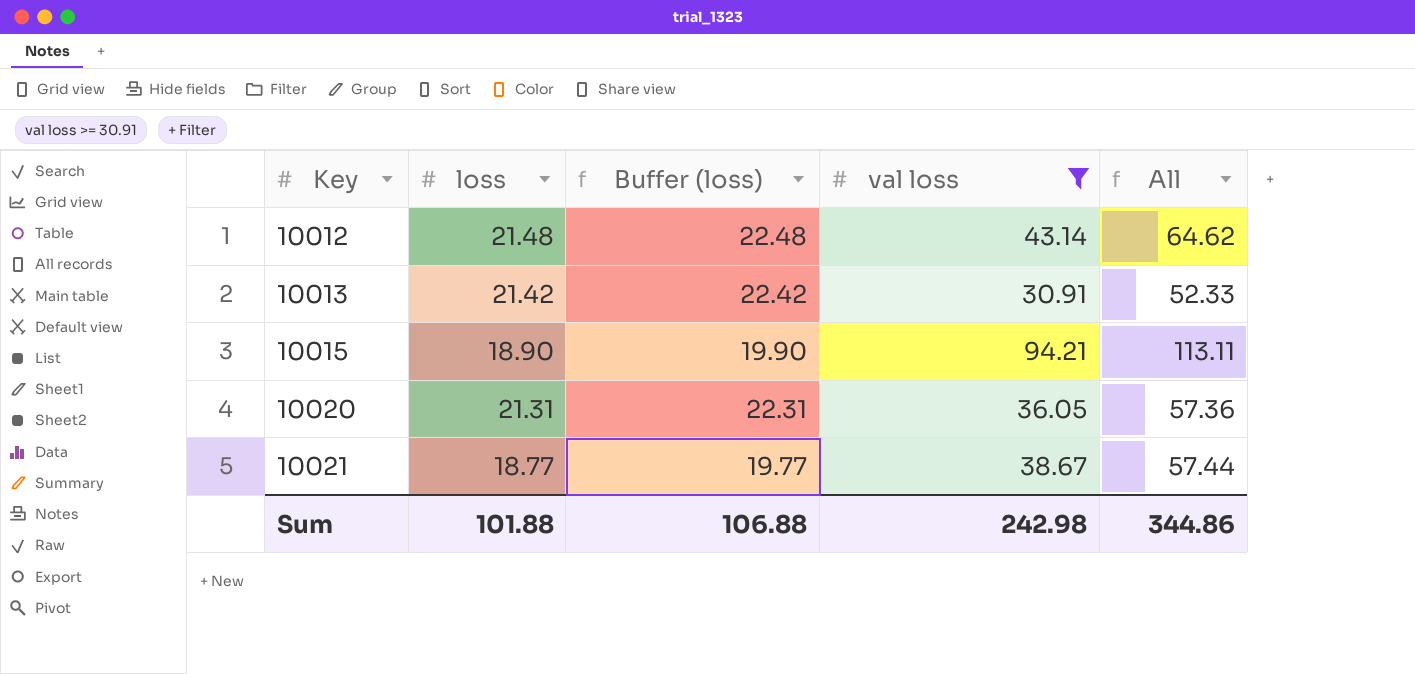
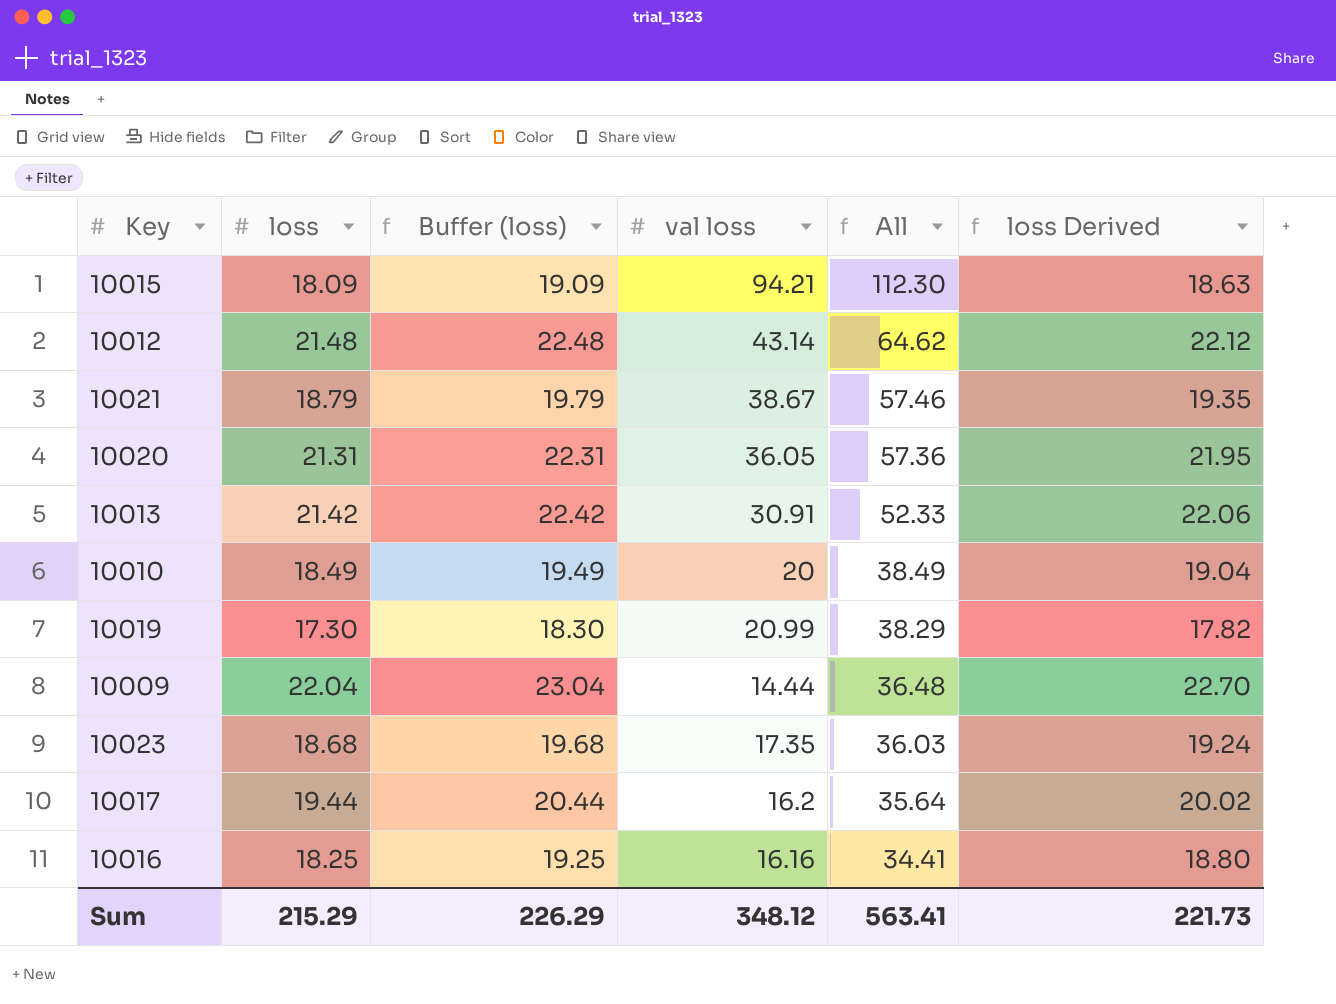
filter: val loss >= 30.91 -> none
row order: Key ascending -> All descending
column loss Derived | formula: none -> [loss] * 1.03
10015 | loss: 18.90 -> 18.09
10015 | Buffer (loss): 19.90 -> 19.09
10015 | All: 113.11 -> 112.30
10021 | loss: 18.77 -> 18.79
10021 | Buffer (loss): 19.77 -> 19.79
10021 | All: 57.44 -> 57.46
Sum | loss: 101.88 -> 215.29
Sum | Buffer (loss): 106.88 -> 226.29
Sum | val loss: 242.98 -> 348.12
Sum | All: 344.86 -> 563.41

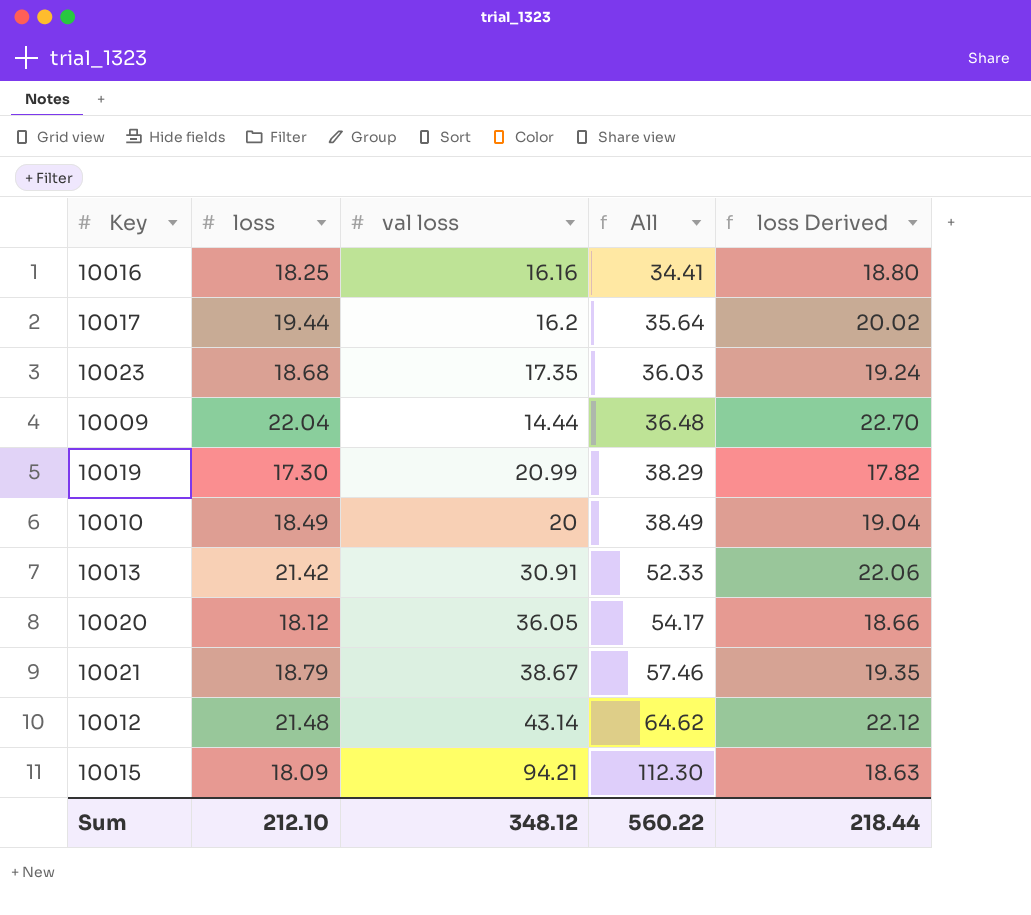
row order: All descending -> All ascending
column Buffer (loss) | formula: [loss] + 1 -> none
10020 | loss: 21.31 -> 18.12
10020 | All: 57.36 -> 54.17
10020 | loss Derived: 21.95 -> 18.66
Sum | loss: 215.29 -> 212.10
Sum | All: 563.41 -> 560.22
Sum | loss Derived: 221.73 -> 218.44

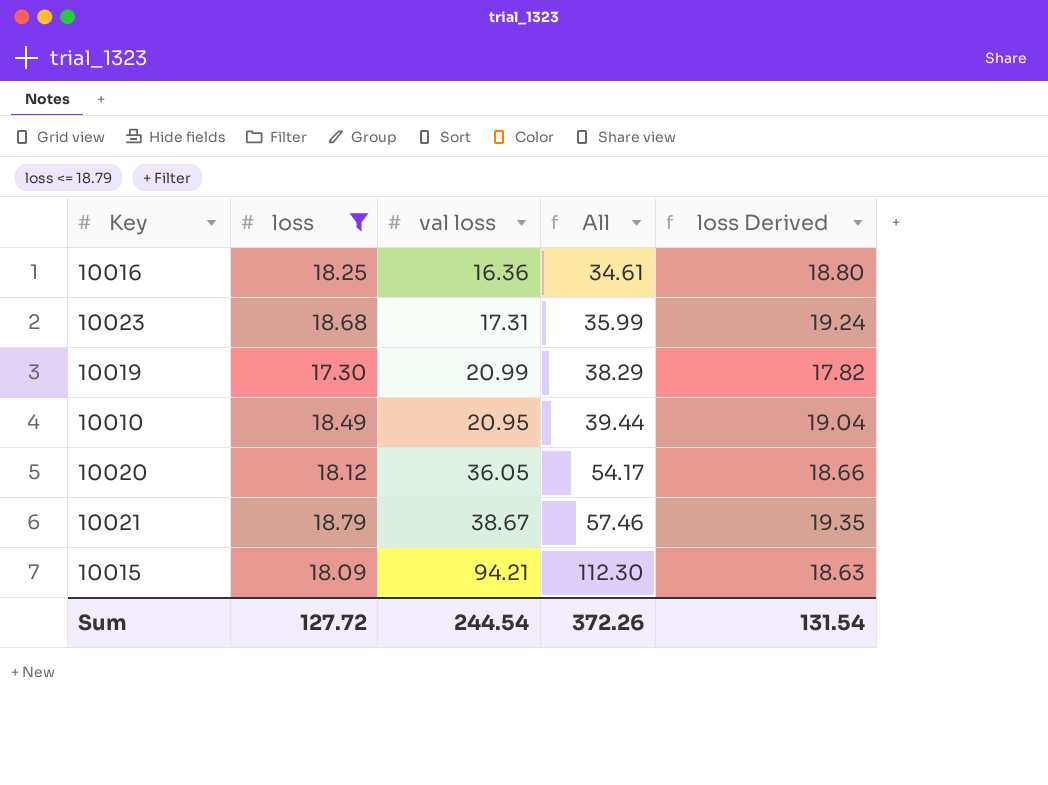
filter: none -> loss <= 18.79
10016 | val loss: 16.16 -> 16.36
10016 | All: 34.41 -> 34.61
10023 | val loss: 17.35 -> 17.31
10023 | All: 36.03 -> 35.99
10010 | val loss: 20 -> 20.95
10010 | All: 38.49 -> 39.44
Sum | loss: 212.10 -> 127.72
Sum | val loss: 348.12 -> 244.54
Sum | All: 560.22 -> 372.26
Sum | loss Derived: 218.44 -> 131.54

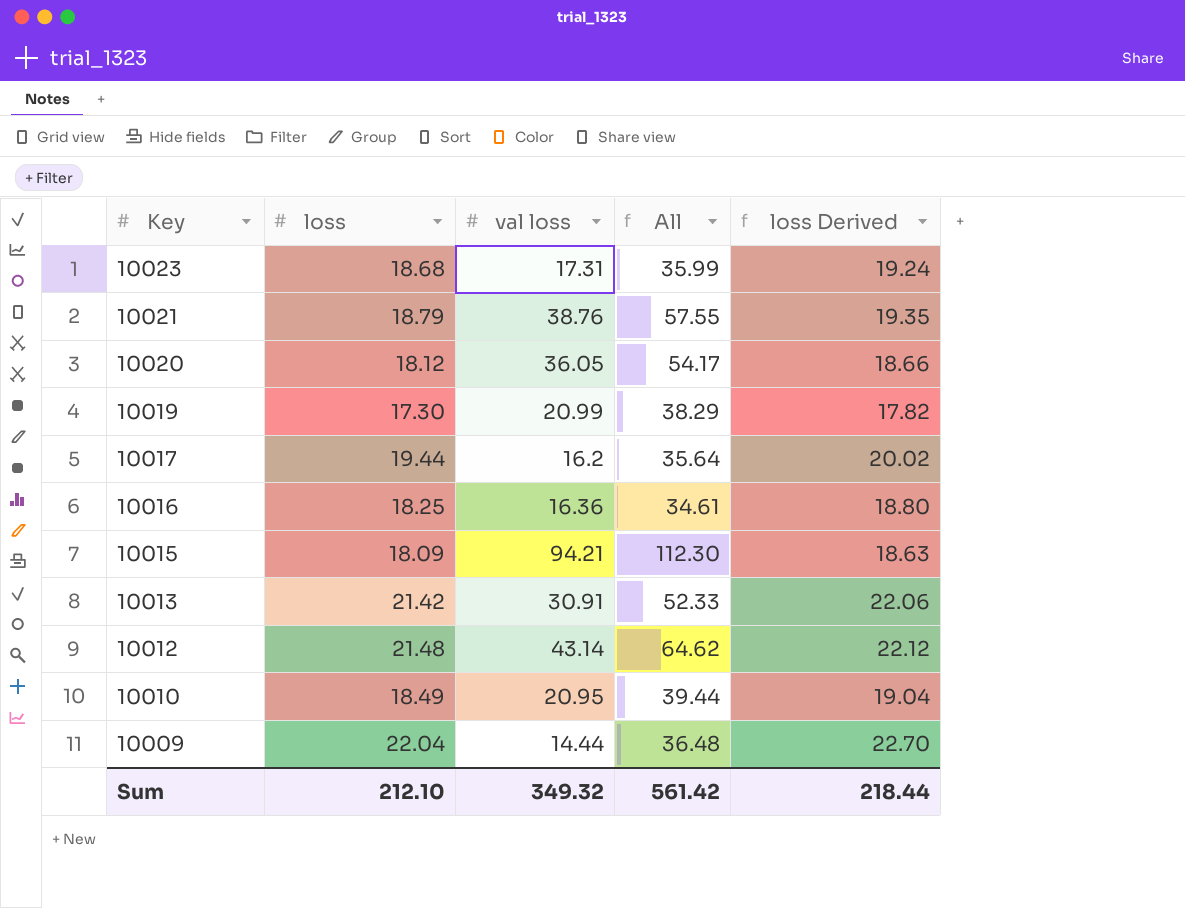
filter: loss <= 18.79 -> none
row order: All ascending -> Key descending
10021 | val loss: 38.67 -> 38.76
10021 | All: 57.46 -> 57.55
Sum | loss: 127.72 -> 212.10
Sum | val loss: 244.54 -> 349.32
Sum | All: 372.26 -> 561.42
Sum | loss Derived: 131.54 -> 218.44

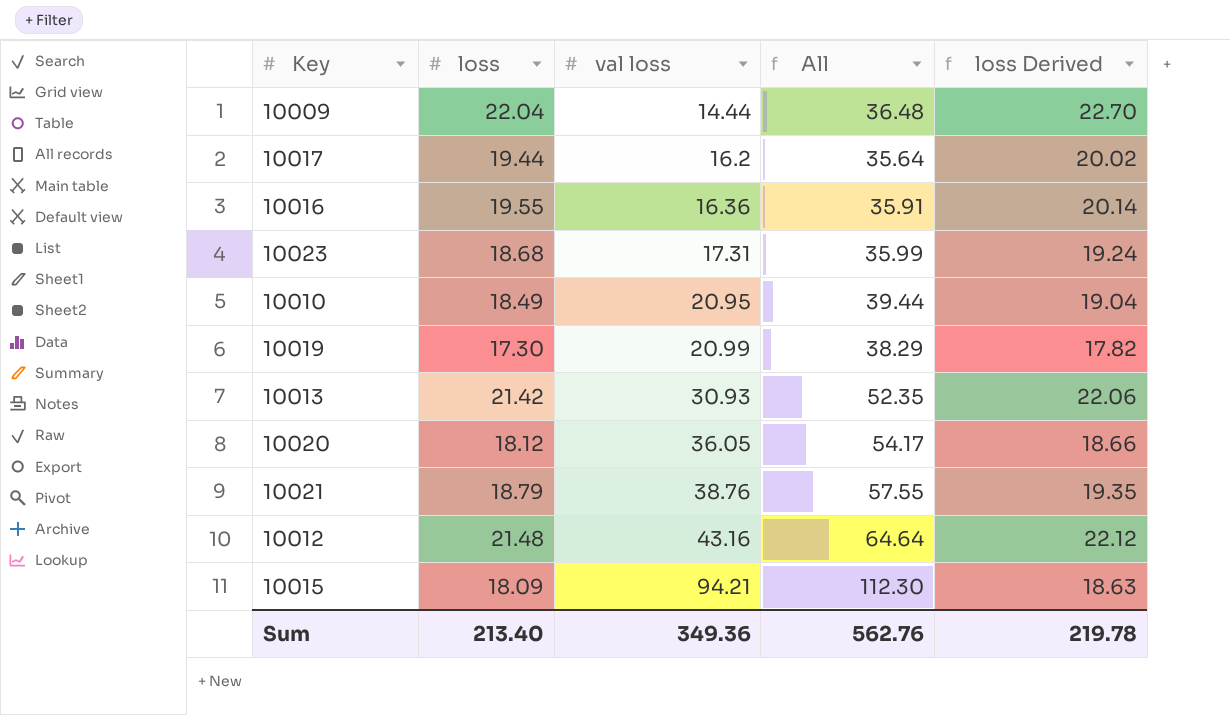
row order: Key descending -> val loss ascending
10016 | loss: 18.25 -> 19.55
10016 | All: 34.61 -> 35.91
10016 | loss Derived: 18.80 -> 20.14
10013 | val loss: 30.91 -> 30.93
10013 | All: 52.33 -> 52.35
10012 | val loss: 43.14 -> 43.16
10012 | All: 64.62 -> 64.64
Sum | loss: 212.10 -> 213.40
Sum | val loss: 349.32 -> 349.36
Sum | All: 561.42 -> 562.76
Sum | loss Derived: 218.44 -> 219.78

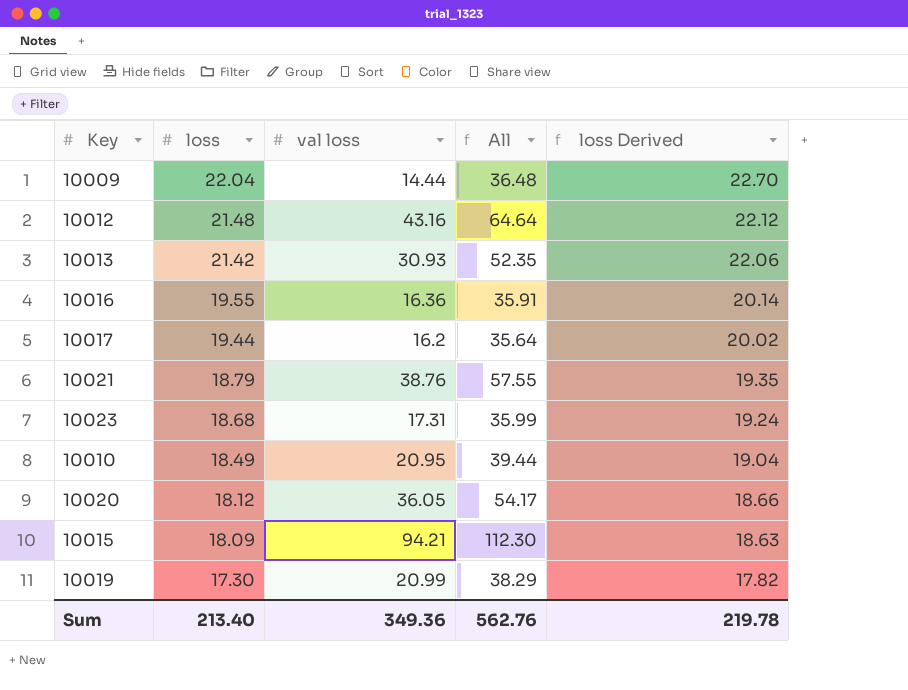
row order: val loss ascending -> loss descending

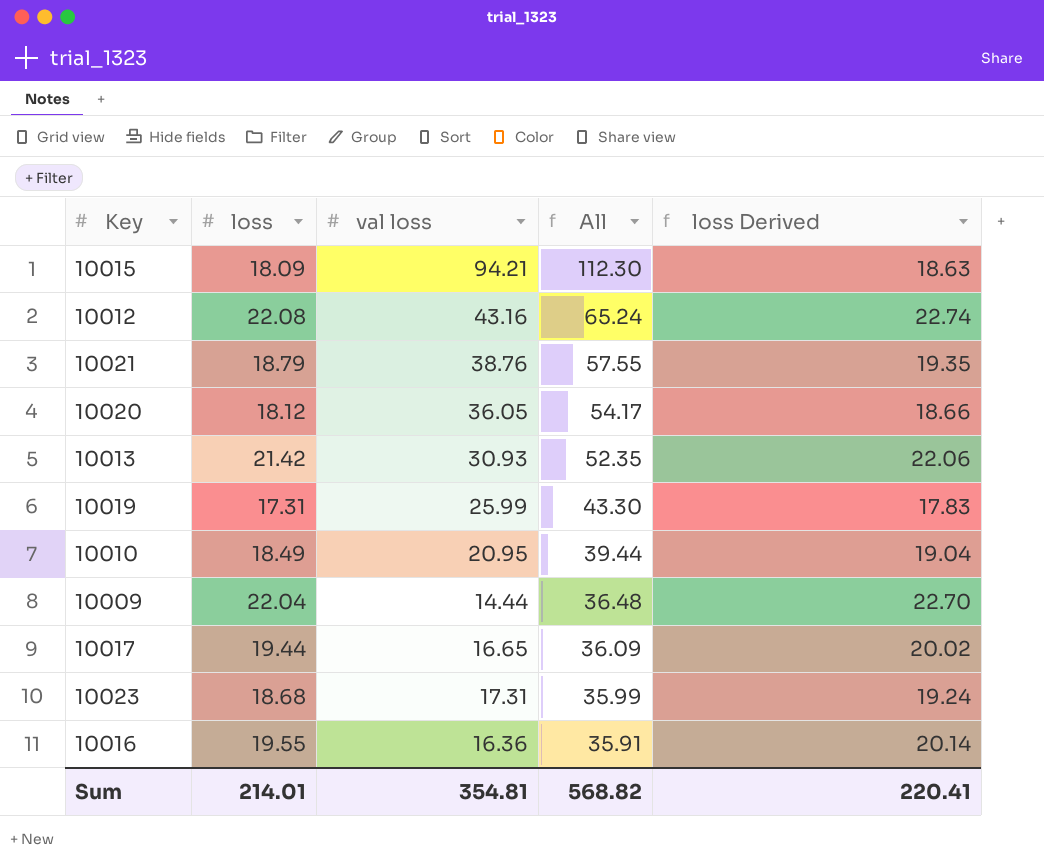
row order: loss descending -> All descending
10012 | loss: 21.48 -> 22.08
10012 | All: 64.64 -> 65.24
10012 | loss Derived: 22.12 -> 22.74
10019 | loss: 17.30 -> 17.31
10019 | val loss: 20.99 -> 25.99
10019 | All: 38.29 -> 43.30
10019 | loss Derived: 17.82 -> 17.83
10017 | val loss: 16.2 -> 16.65
10017 | All: 35.64 -> 36.09
Sum | loss: 213.40 -> 214.01
Sum | val loss: 349.36 -> 354.81
Sum | All: 562.76 -> 568.82
Sum | loss Derived: 219.78 -> 220.41

